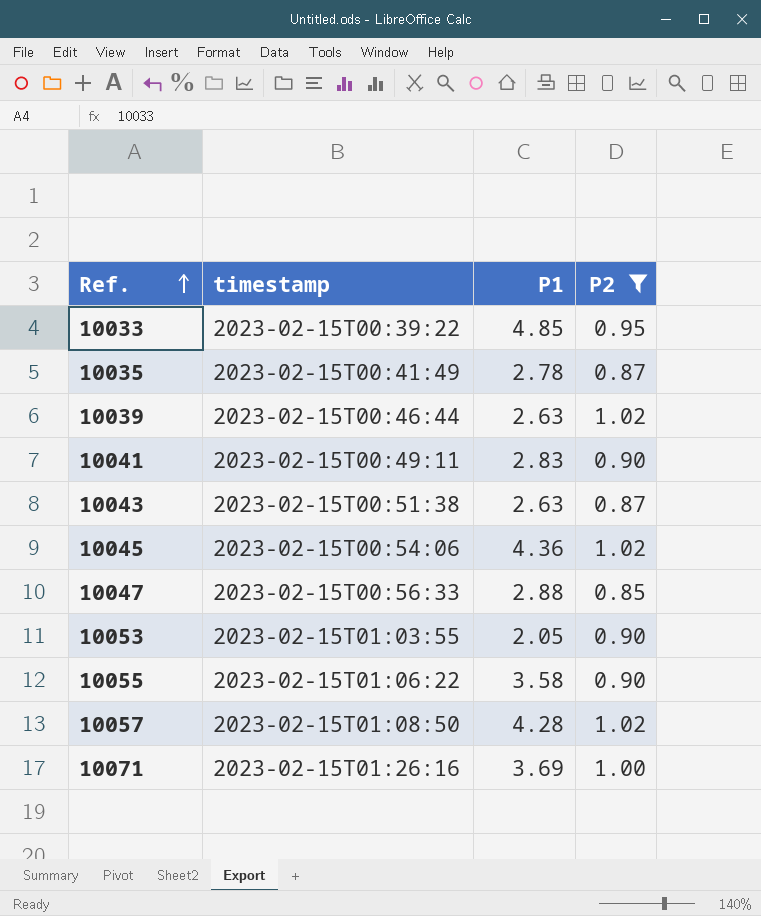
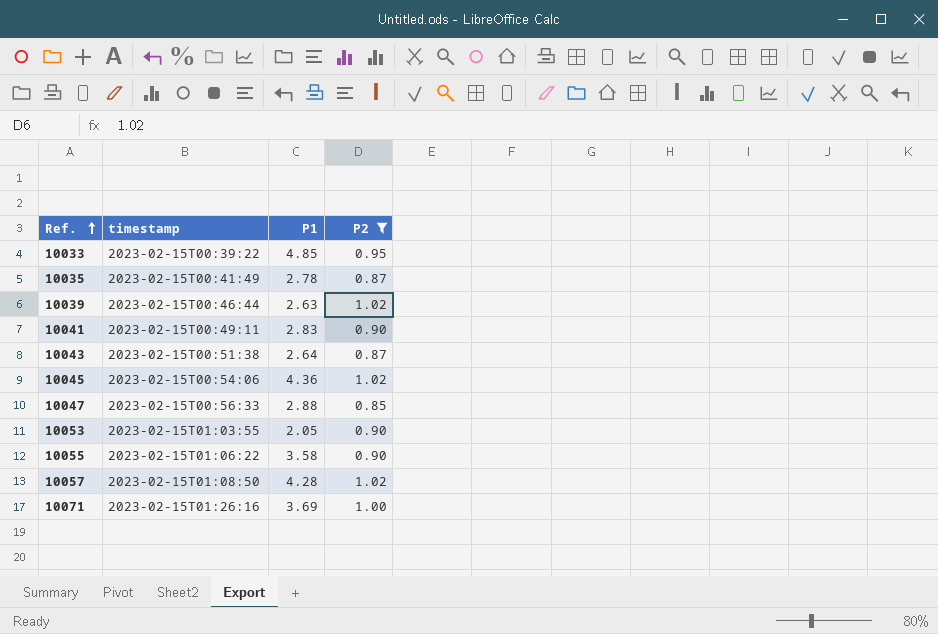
10043 | P1: 2.63 -> 2.64

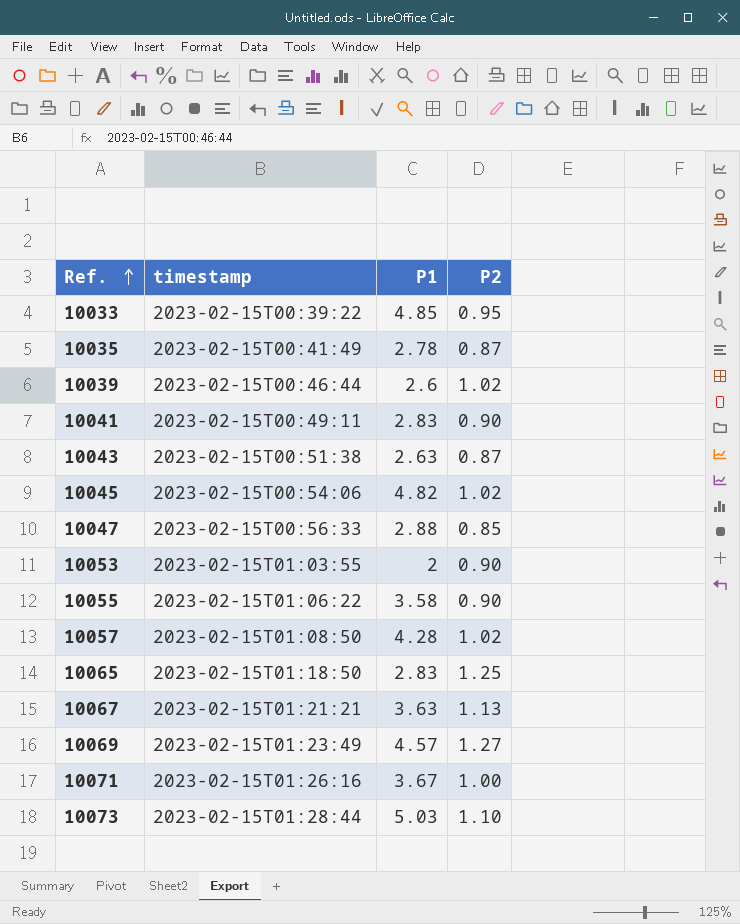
filter: P2 <= 1.02 -> none
10039 | P1: 2.63 -> 2.6
10043 | P1: 2.64 -> 2.63
10045 | P1: 4.36 -> 4.82
10053 | P1: 2.05 -> 2
10071 | P1: 3.69 -> 3.67

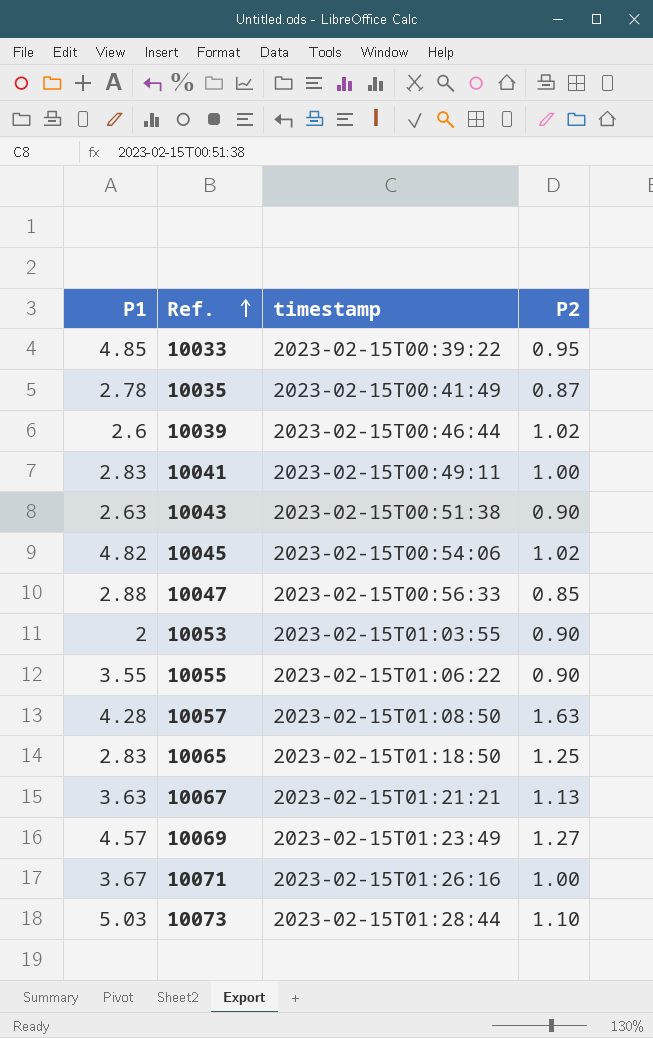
column P1 | position: 3 -> 1
10041 | P2: 0.90 -> 1.00
10043 | P2: 0.87 -> 0.90
10055 | P1: 3.58 -> 3.55
10057 | P2: 1.02 -> 1.63

